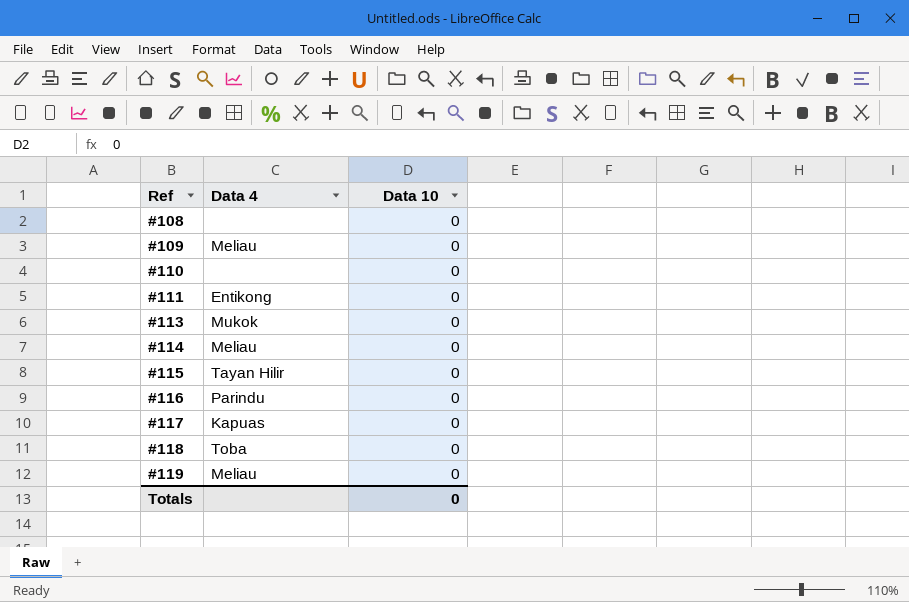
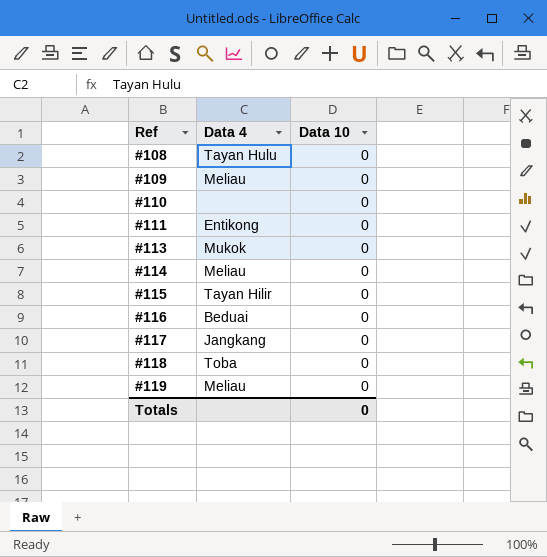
#108 | Data 4: none -> Tayan Hulu
#116 | Data 4: Parindu -> Beduai
#117 | Data 4: Kapuas -> Jangkang

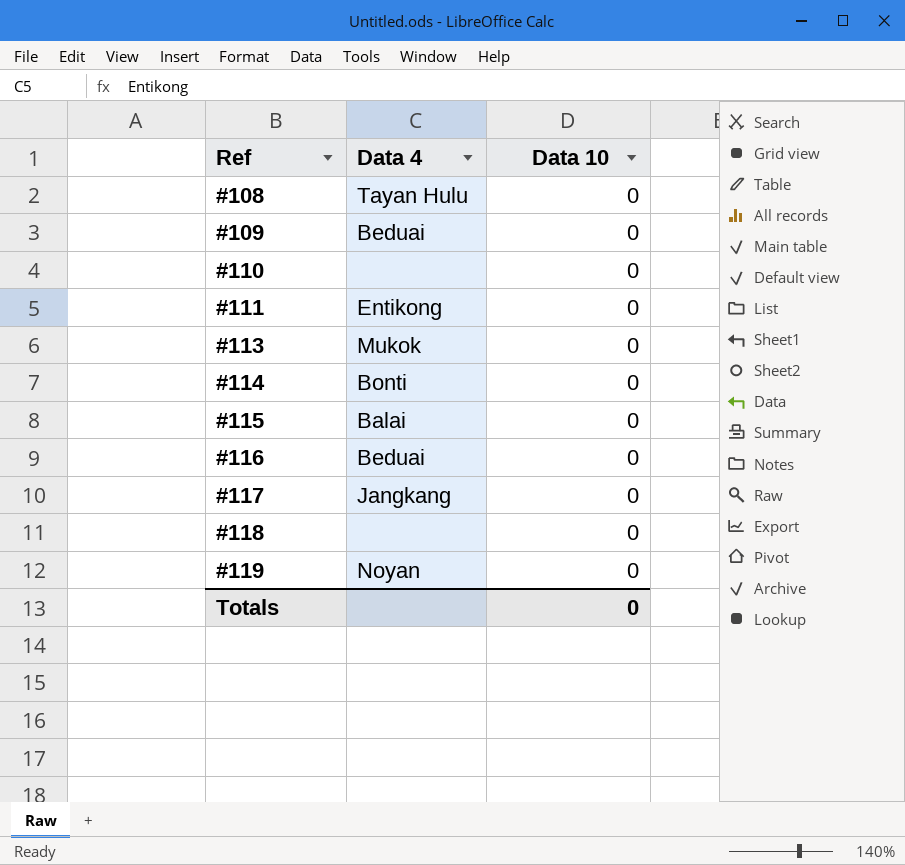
#109 | Data 4: Meliau -> Beduai
#114 | Data 4: Meliau -> Bonti
#115 | Data 4: Tayan Hilir -> Balai
#118 | Data 4: Toba -> none
#119 | Data 4: Meliau -> Noyan

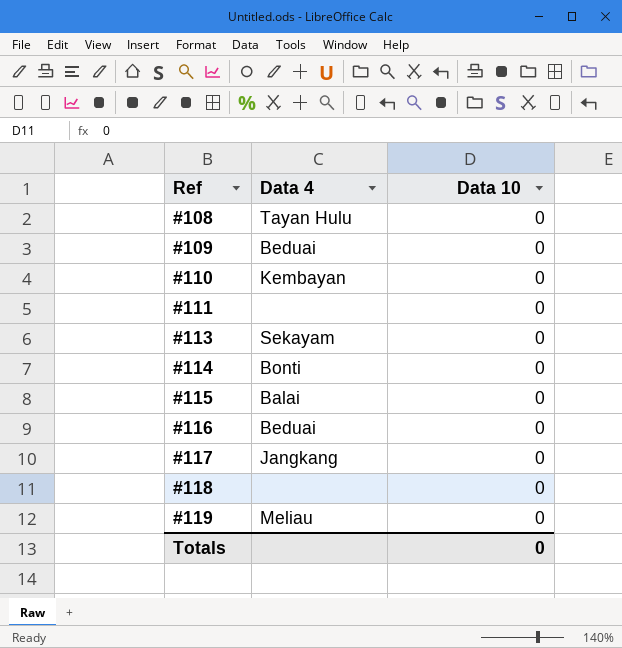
#110 | Data 4: none -> Kembayan
#111 | Data 4: Entikong -> none
#113 | Data 4: Mukok -> Sekayam
#119 | Data 4: Noyan -> Meliau

